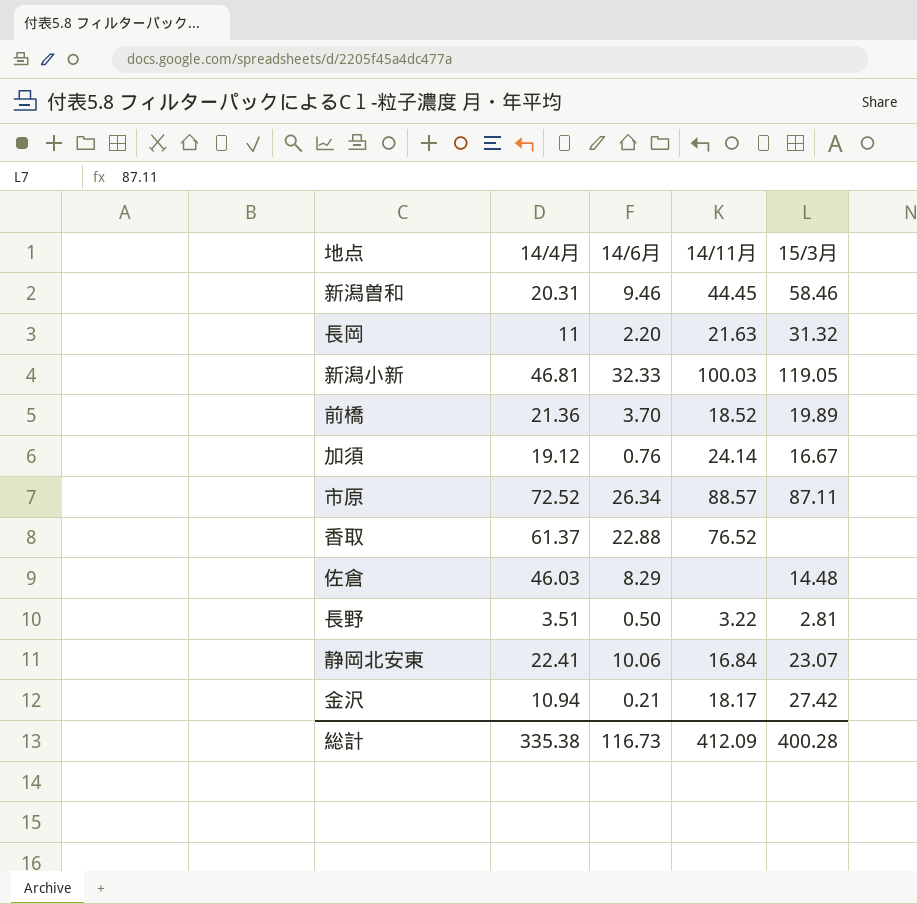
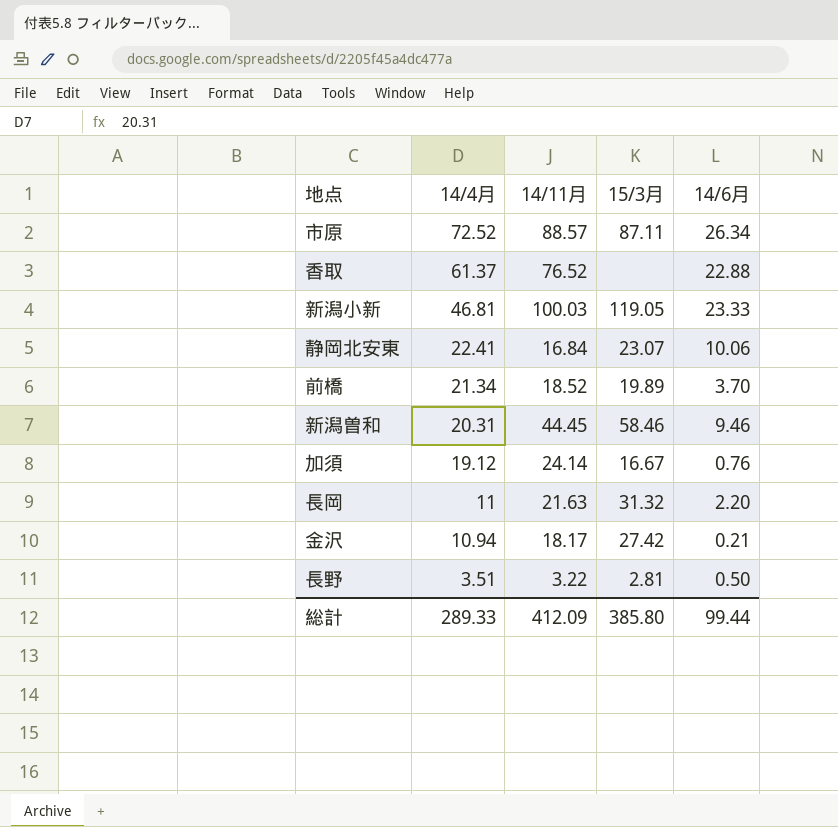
row order: none -> 14/4月 descending
column 14/6月 | position: 3 -> 5
row 佐倉: 46.03 | 8.29 | none | 14.48 -> none
新潟小新 | 14/6月: 32.33 -> 23.33
前橋 | 14/4月: 21.36 -> 21.34
総計 | 14/4月: 335.38 -> 289.33
総計 | 15/3月: 400.28 -> 385.80
総計 | 14/6月: 116.73 -> 99.44

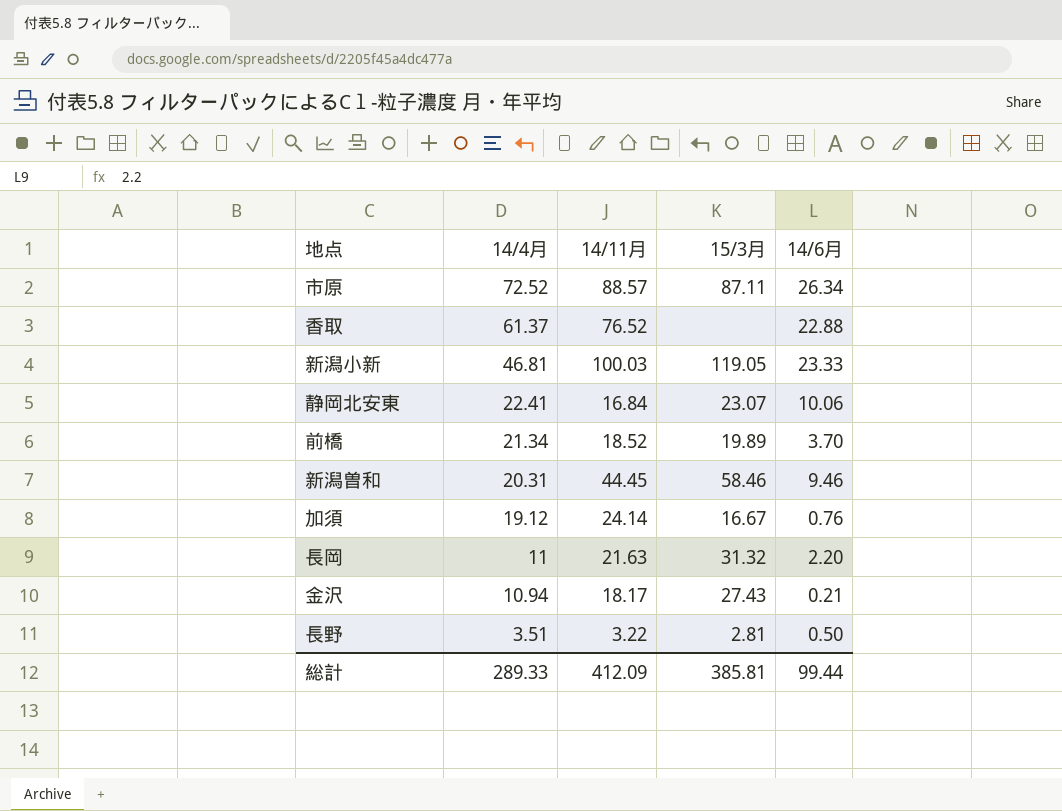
金沢 | 15/3月: 27.42 -> 27.43
総計 | 15/3月: 385.80 -> 385.81

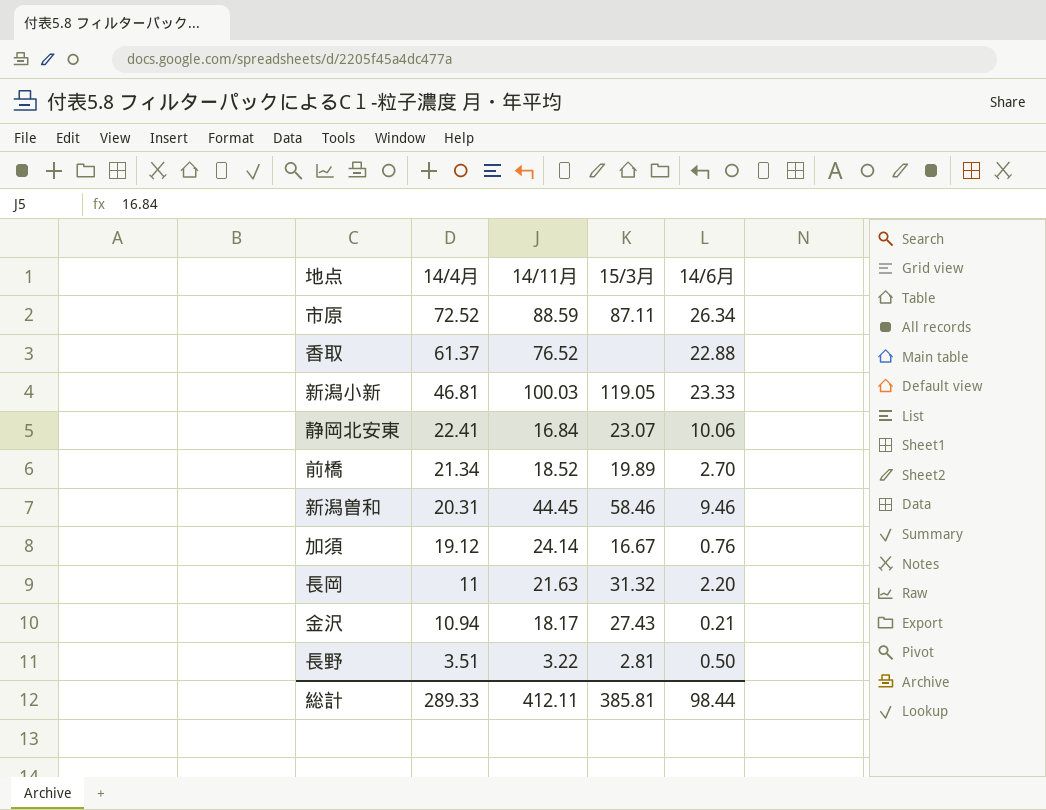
市原 | 14/11月: 88.57 -> 88.59
前橋 | 14/6月: 3.70 -> 2.70
総計 | 14/11月: 412.09 -> 412.11
総計 | 14/6月: 99.44 -> 98.44

